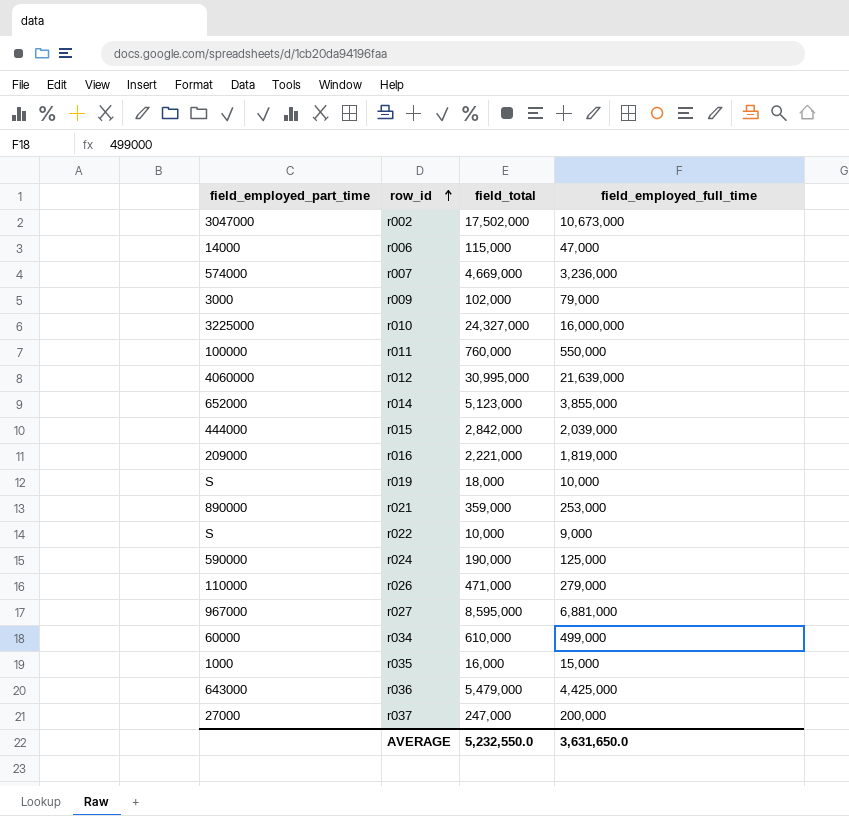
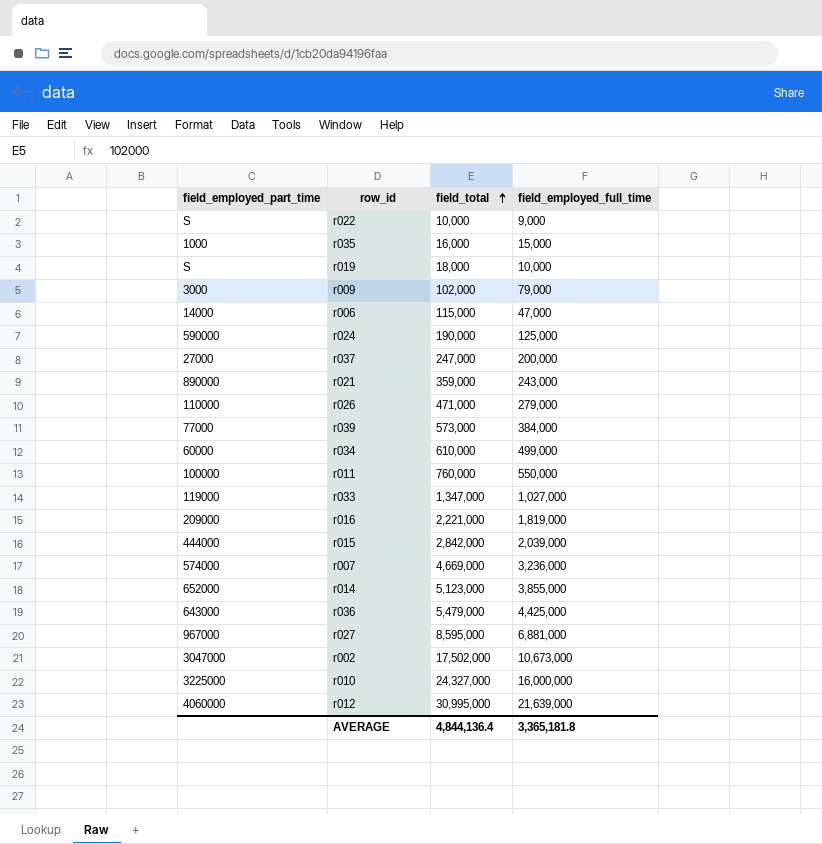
row order: row_id ascending -> field_total ascending
r021 | field_employed_full_time: 253,000 -> 243,000
row r039: none -> 77000 | 573,000 | 384,000
row r033: none -> 119000 | 1,347,000 | 1,027,000
AVERAGE | field_total: 5,232,550.0 -> 4,844,136.4
AVERAGE | field_employed_full_time: 3,631,650.0 -> 3,365,181.8

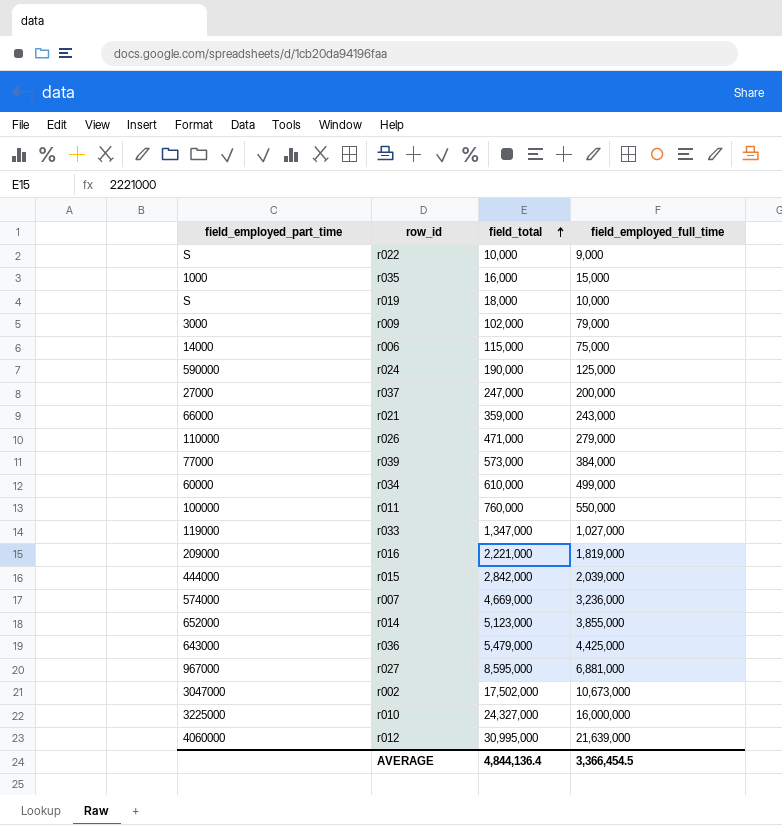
r006 | field_employed_full_time: 47,000 -> 75,000
r021 | field_employed_part_time: 890000 -> 66000
AVERAGE | field_employed_full_time: 3,365,181.8 -> 3,366,454.5

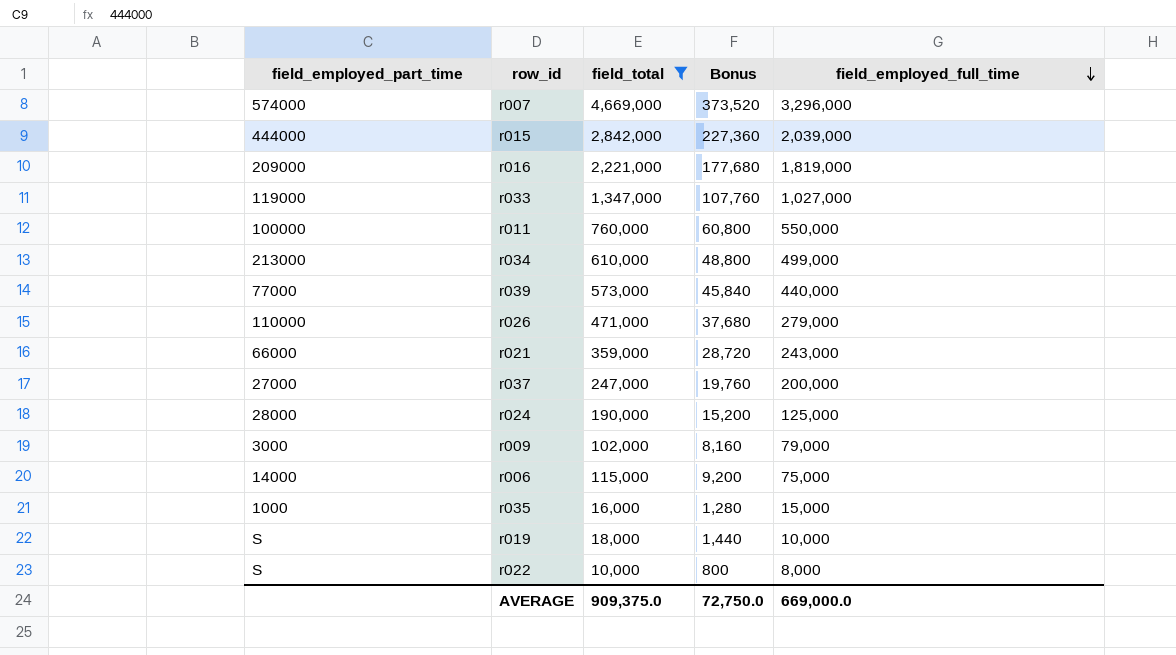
filter: none -> field_total <= 4,669,000
row order: field_total ascending -> field_employed_full_time descending
column Bonus | formula: none -> [field_total] * 0.08
r007 | field_employed_full_time: 3,236,000 -> 3,296,000
r034 | field_employed_part_time: 60000 -> 213000
r039 | field_employed_full_time: 384,000 -> 440,000
r024 | field_employed_part_time: 590000 -> 28000
r022 | field_employed_full_time: 9,000 -> 8,000
AVERAGE | field_total: 4,844,136.4 -> 909,375.0
AVERAGE | field_employed_full_time: 3,366,454.5 -> 669,000.0

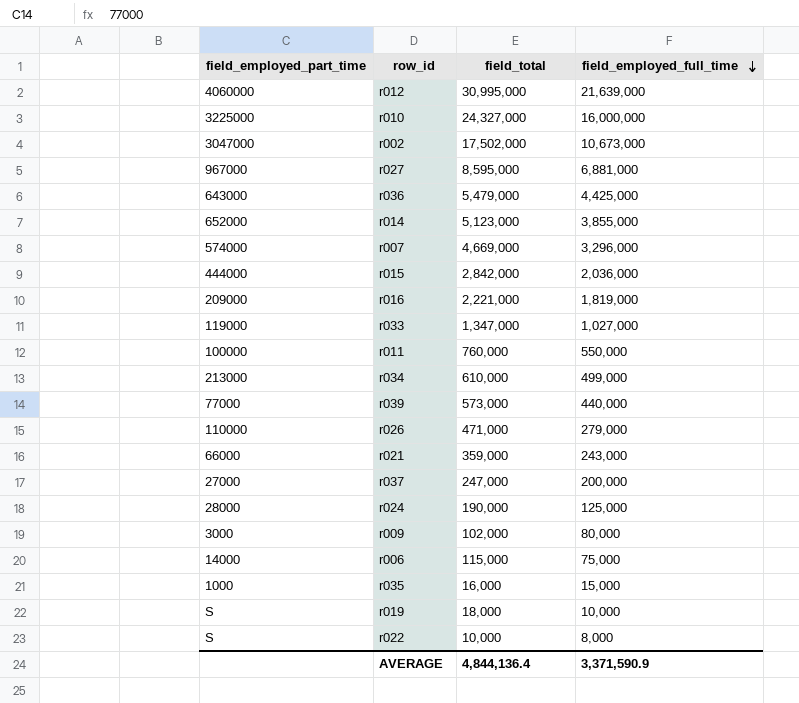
filter: field_total <= 4,669,000 -> none
column Bonus | formula: [field_total] * 0.08 -> none
r015 | field_employed_full_time: 2,039,000 -> 2,036,000
r009 | field_employed_full_time: 79,000 -> 80,000
AVERAGE | field_total: 909,375.0 -> 4,844,136.4
AVERAGE | field_employed_full_time: 669,000.0 -> 3,371,590.9

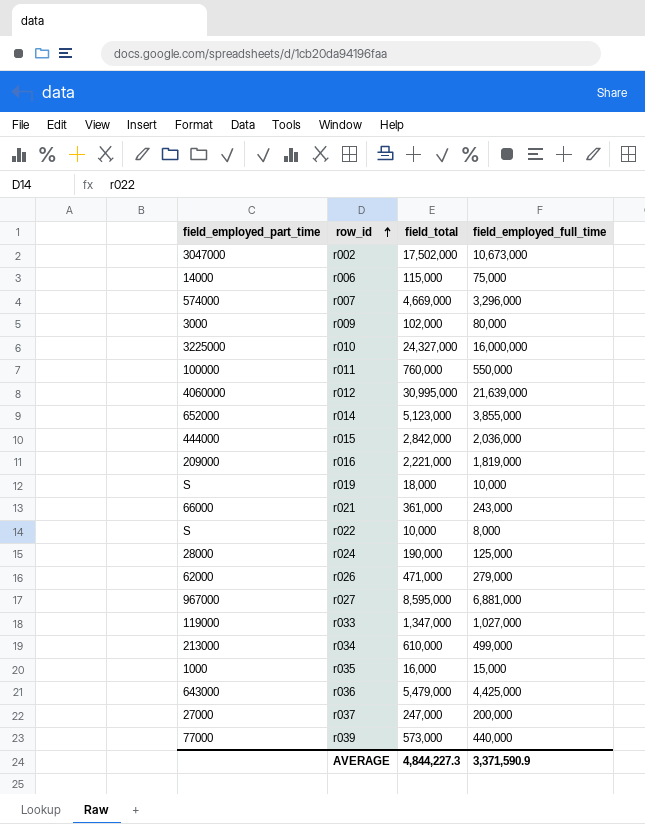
row order: field_employed_full_time descending -> row_id ascending
r021 | field_total: 359,000 -> 361,000
r026 | field_employed_part_time: 110000 -> 62000
AVERAGE | field_total: 4,844,136.4 -> 4,844,227.3

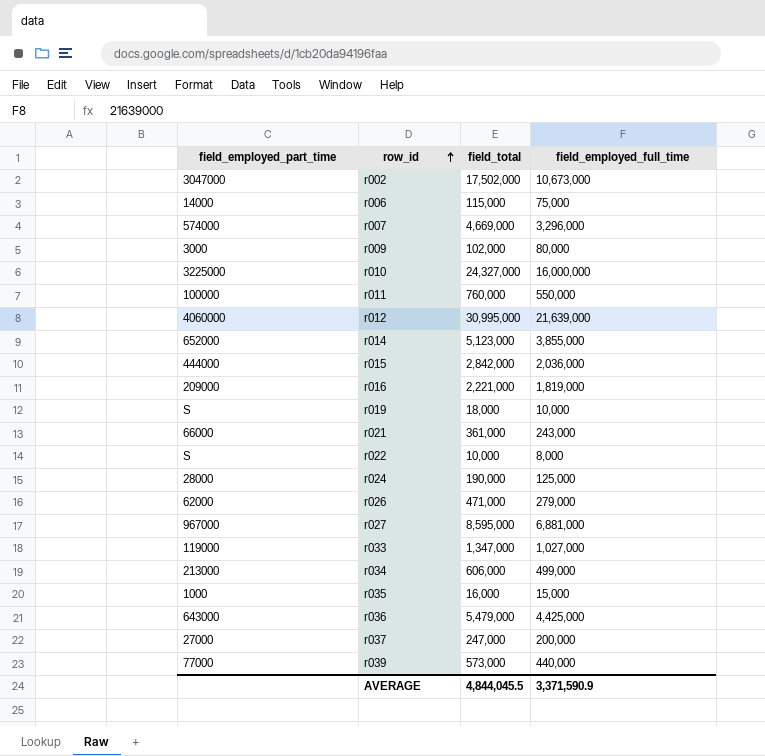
r034 | field_total: 610,000 -> 606,000
AVERAGE | field_total: 4,844,227.3 -> 4,844,045.5

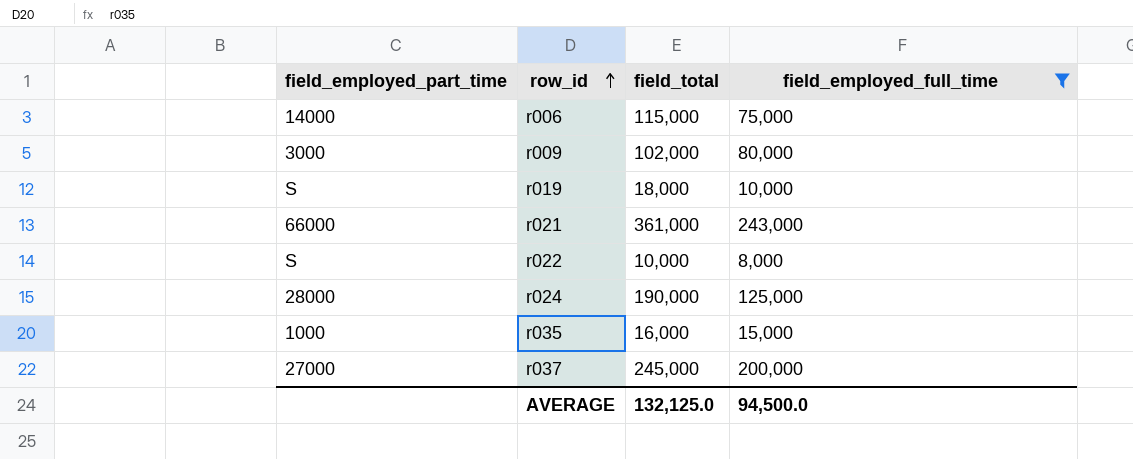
filter: none -> field_employed_full_time <= 243,000
r037 | field_total: 247,000 -> 245,000
AVERAGE | field_total: 4,844,045.5 -> 132,125.0
AVERAGE | field_employed_full_time: 3,371,590.9 -> 94,500.0

